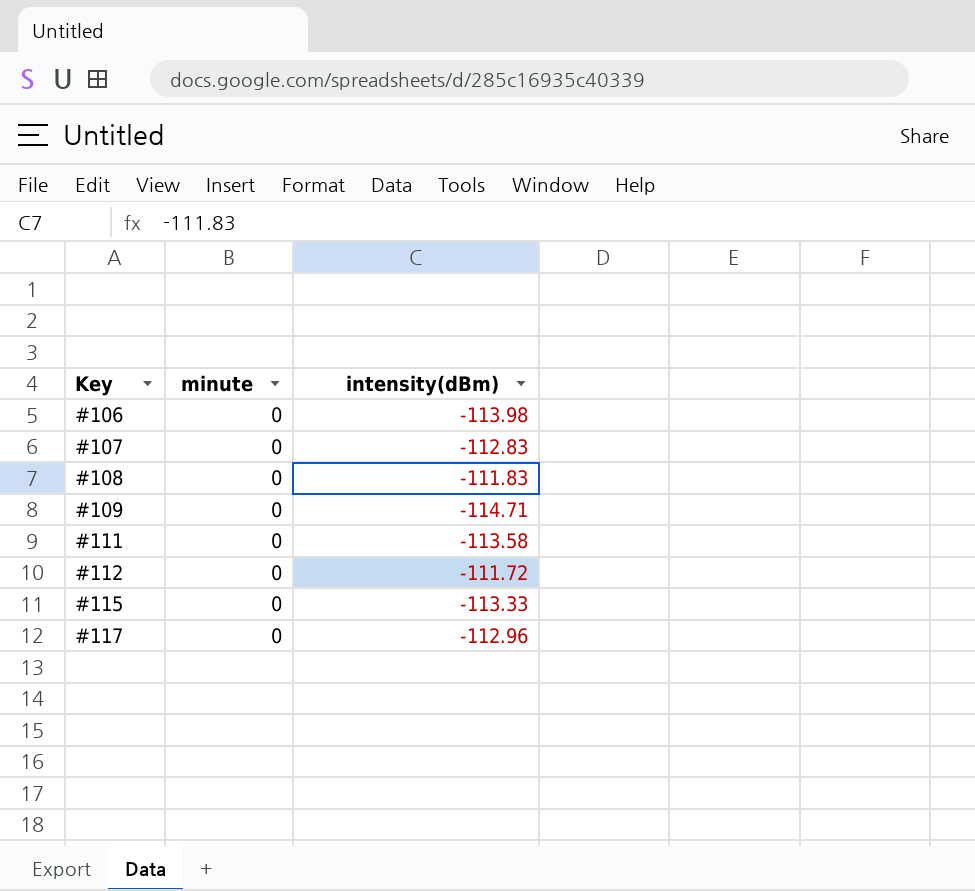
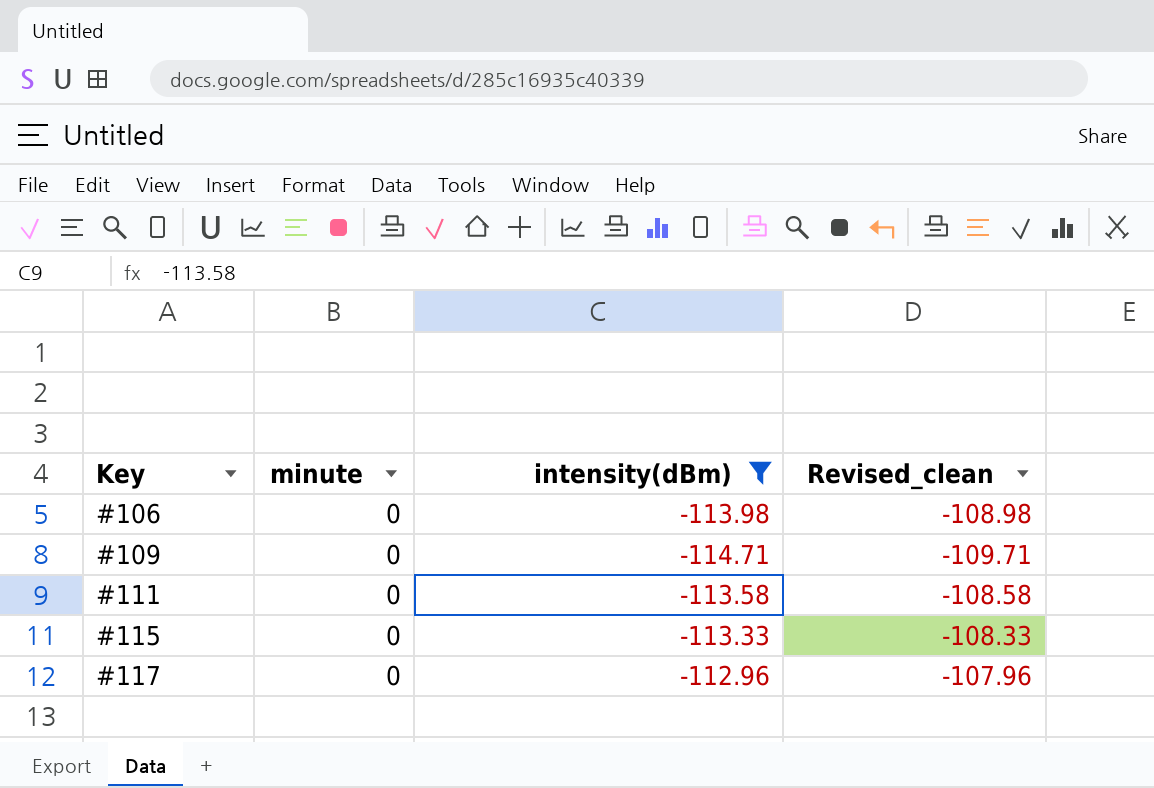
filter: none -> intensity(dBm) <= -112.96
column Revised_clean | formula: none -> [intensity(dBm)] + 5

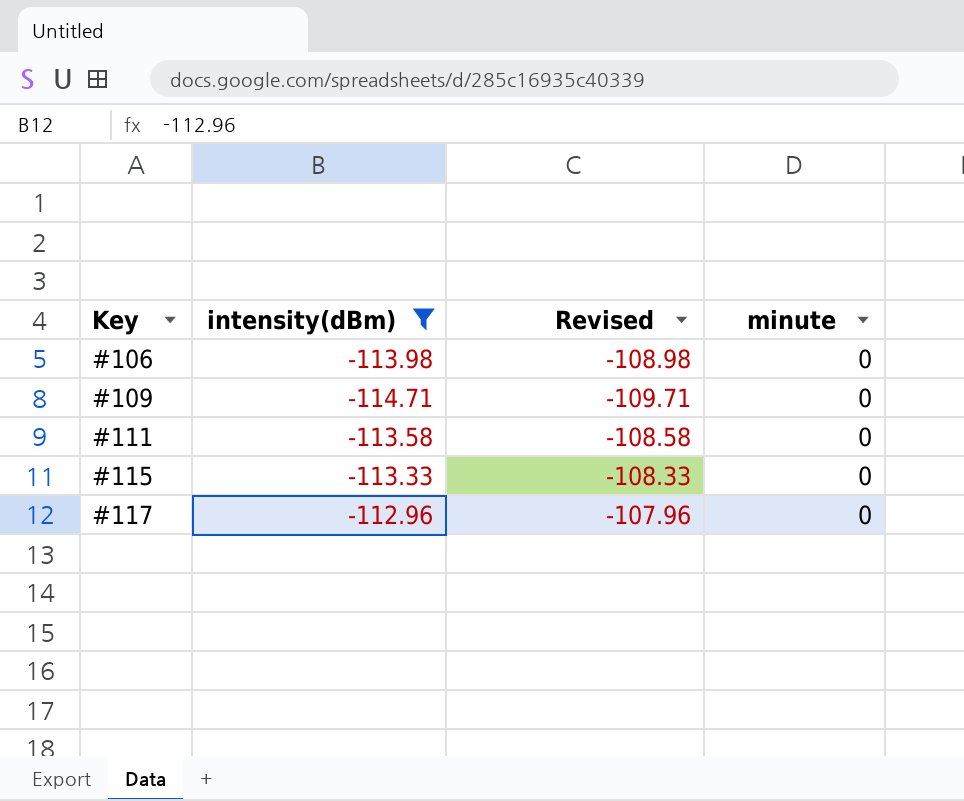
column name: Revised_clean -> Revised
column minute | position: 2 -> 4

